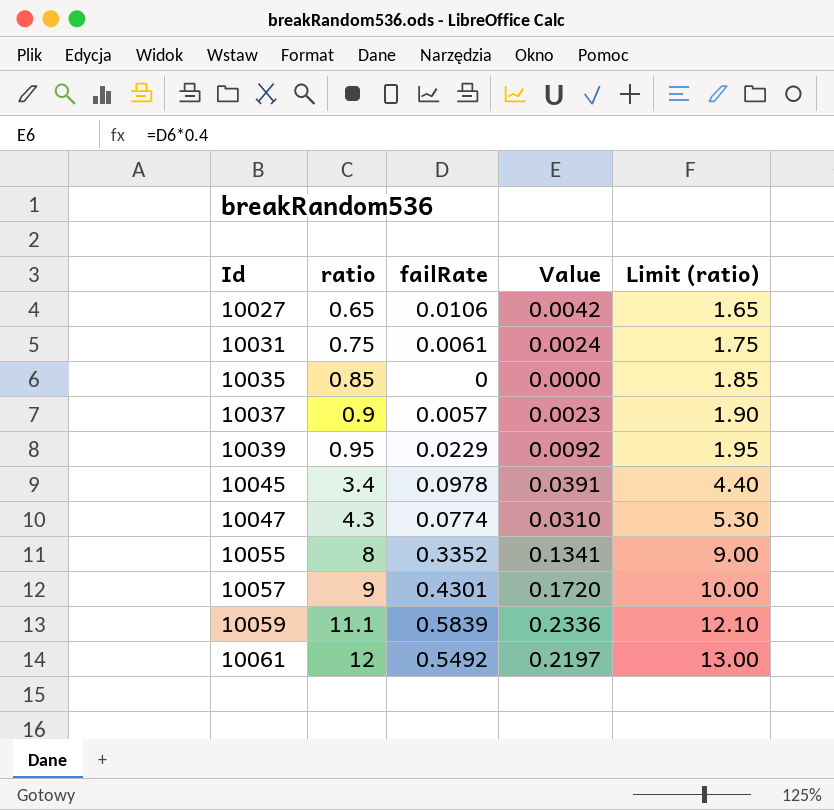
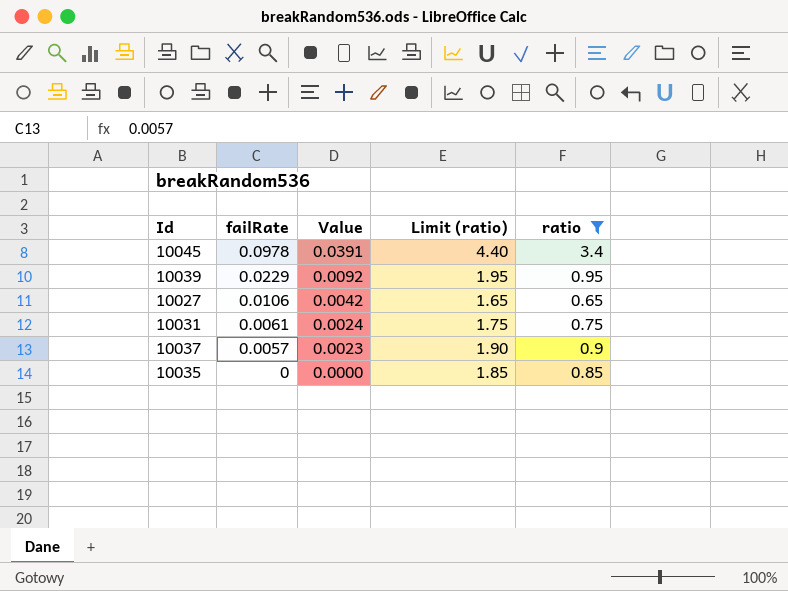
filter: none -> ratio <= 3.4
row order: Id ascending -> failRate descending
column ratio | position: 2 -> 5

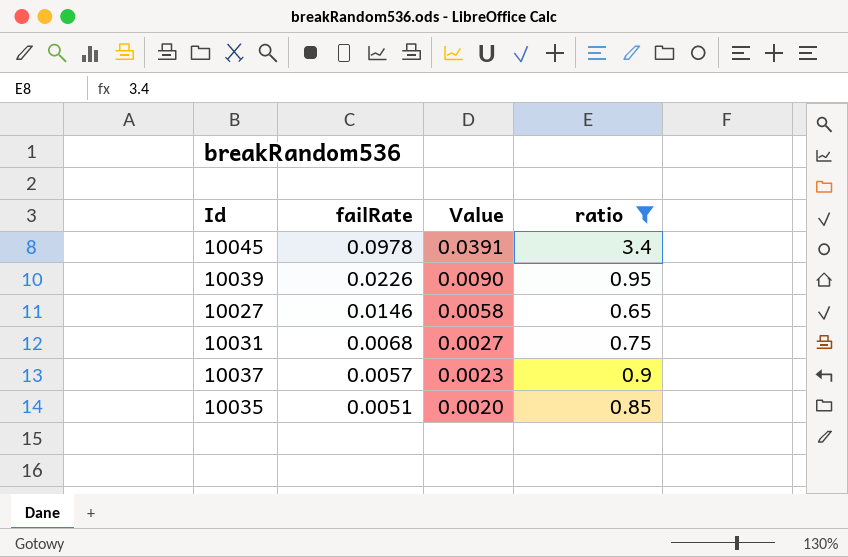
column Limit (ratio) | formula: [ratio] + 1 -> none
10039 | failRate: 0.0229 -> 0.0226
10039 | Value: 0.0092 -> 0.0090
10027 | failRate: 0.0106 -> 0.0146
10027 | Value: 0.0042 -> 0.0058
10031 | failRate: 0.0061 -> 0.0068
10031 | Value: 0.0024 -> 0.0027
10035 | failRate: 0 -> 0.0051
10035 | Value: 0.0000 -> 0.0020

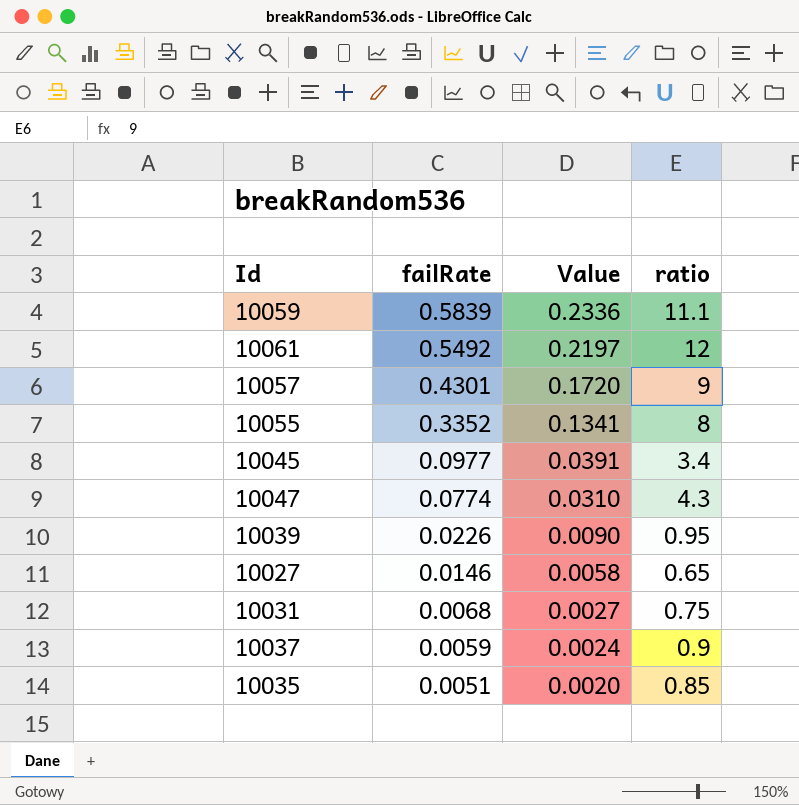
filter: ratio <= 3.4 -> none
10045 | failRate: 0.0978 -> 0.0977
10037 | failRate: 0.0057 -> 0.0059
10037 | Value: 0.0023 -> 0.0024

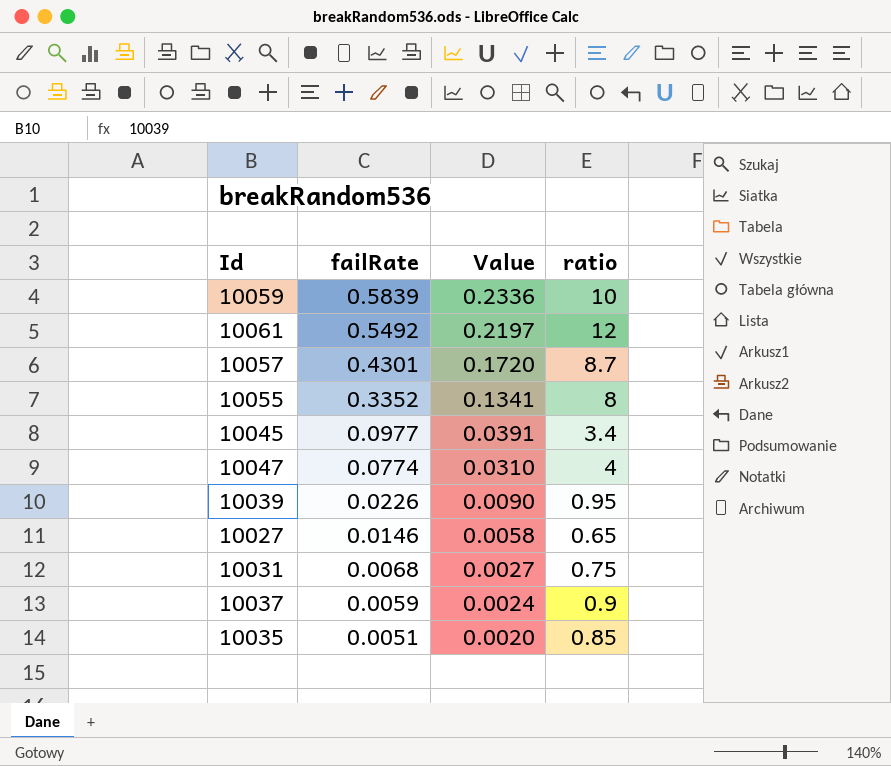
10059 | ratio: 11.1 -> 10
10057 | ratio: 9 -> 8.7
10047 | ratio: 4.3 -> 4

